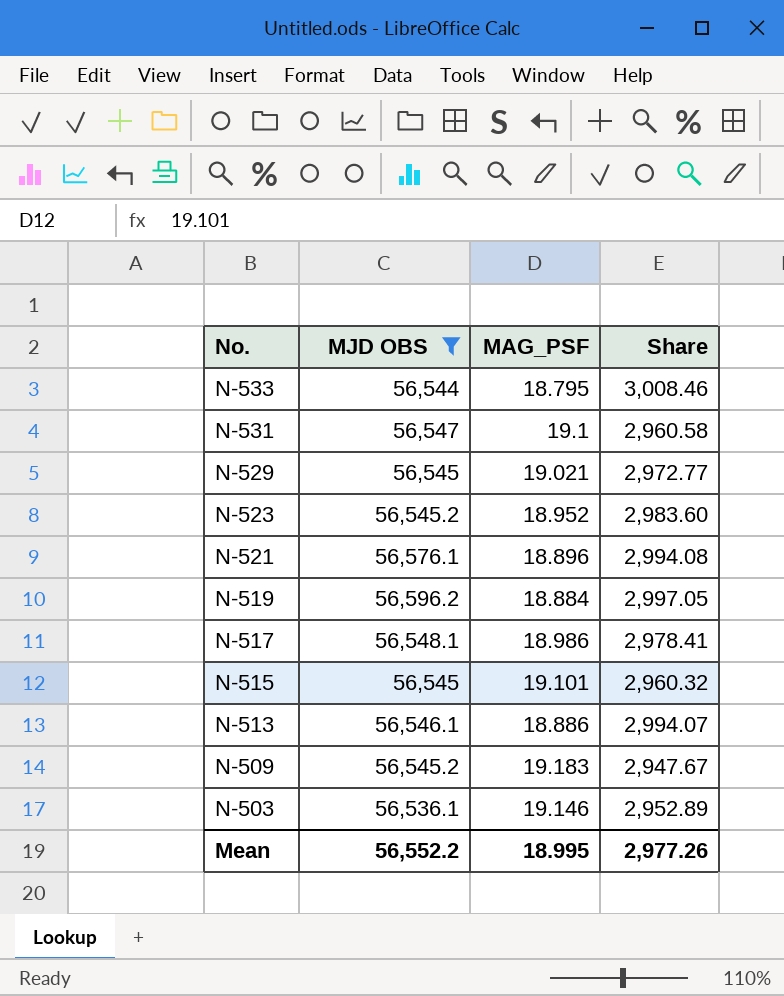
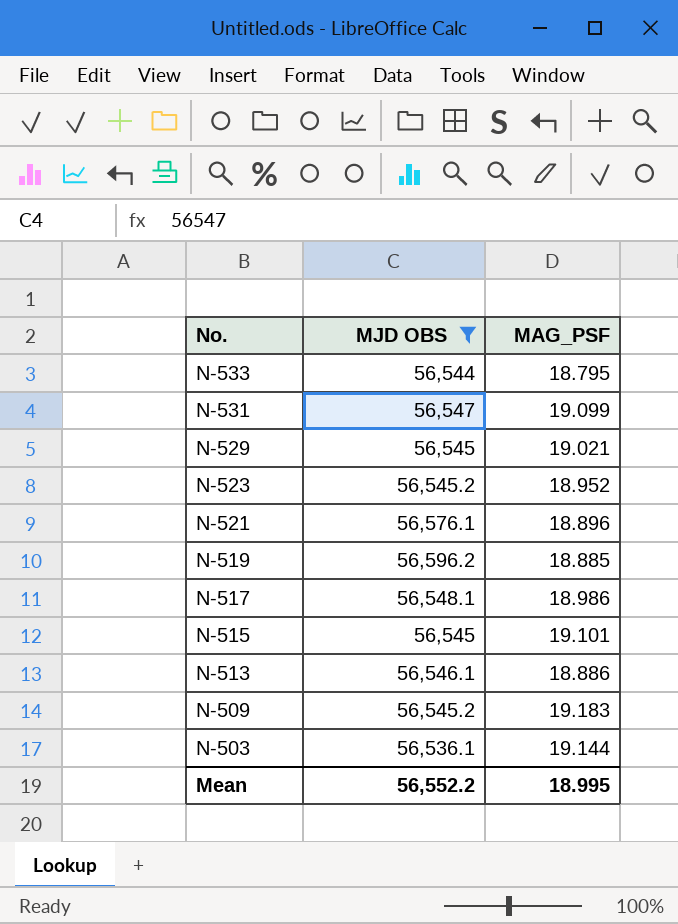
column Share | formula: [MJD OBS] / [MAG_PSF] -> none
N-531 | MAG_PSF: 19.1 -> 19.099
N-519 | MAG_PSF: 18.884 -> 18.885
N-503 | MAG_PSF: 19.146 -> 19.144

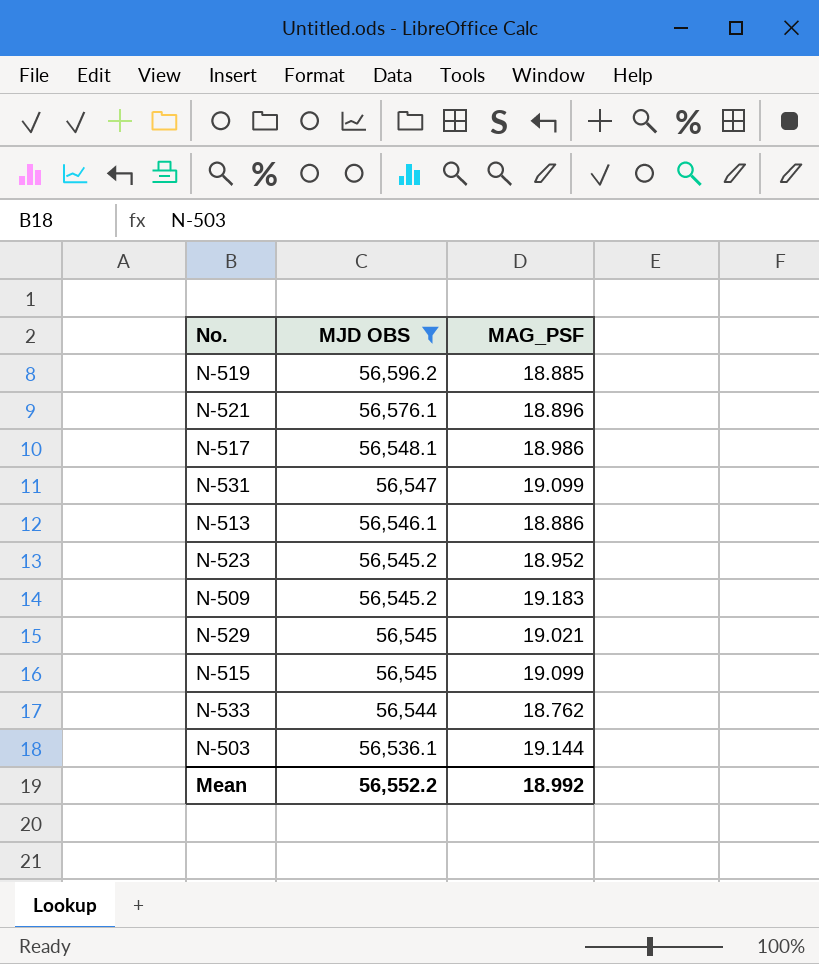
row order: No. descending -> MJD OBS descending
N-515 | MAG_PSF: 19.101 -> 19.099
N-533 | MAG_PSF: 18.795 -> 18.762
Mean | MAG_PSF: 18.995 -> 18.992

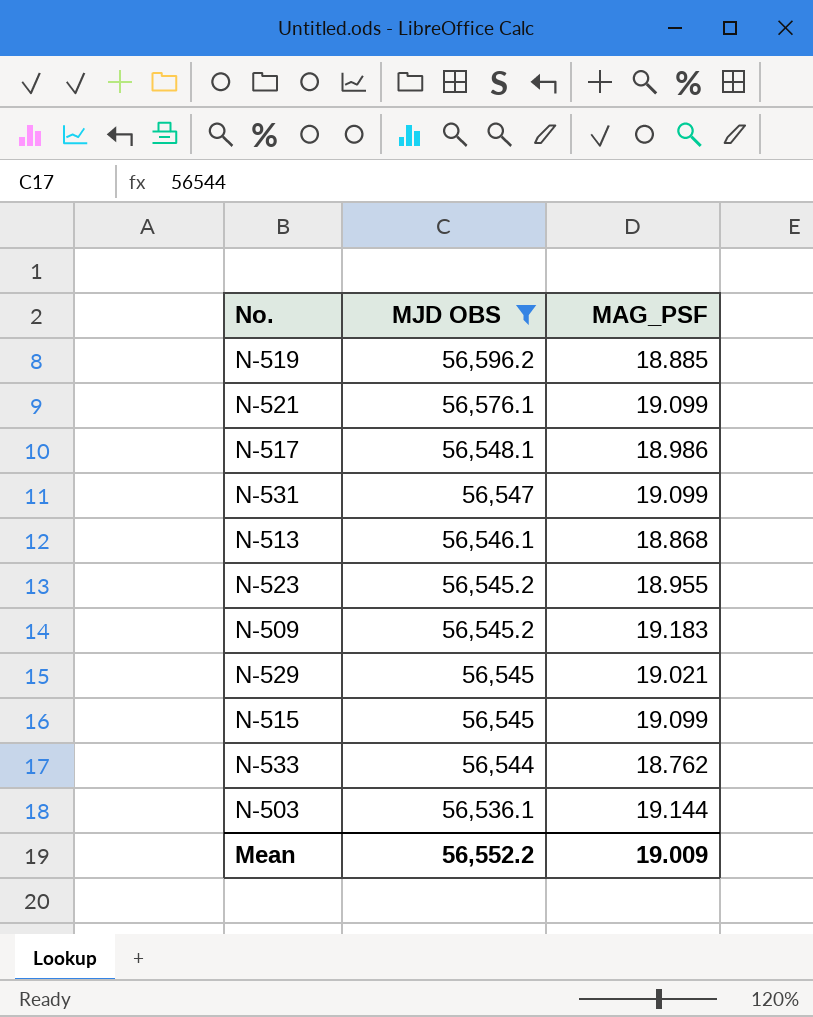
N-521 | MAG_PSF: 18.896 -> 19.099
N-513 | MAG_PSF: 18.886 -> 18.868
N-523 | MAG_PSF: 18.952 -> 18.955
Mean | MAG_PSF: 18.992 -> 19.009

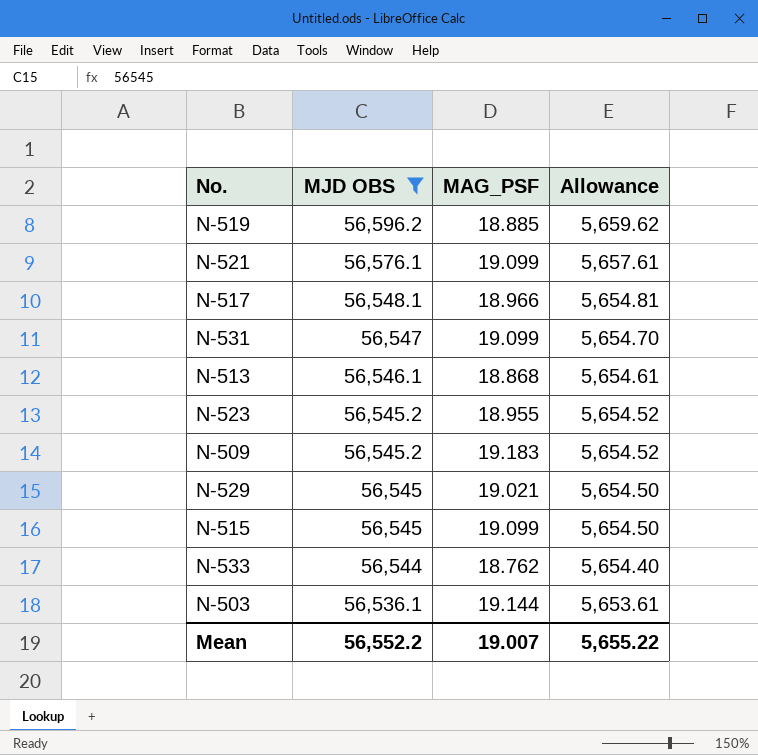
column Allowance | formula: none -> [MJD OBS] * 0.1
N-517 | MAG_PSF: 18.986 -> 18.966
Mean | MAG_PSF: 19.009 -> 19.007

